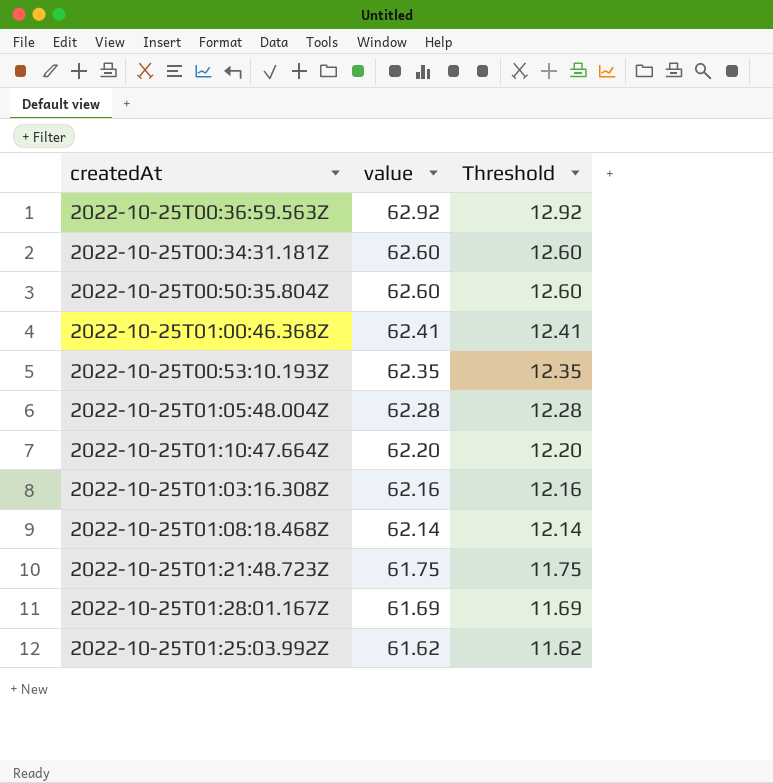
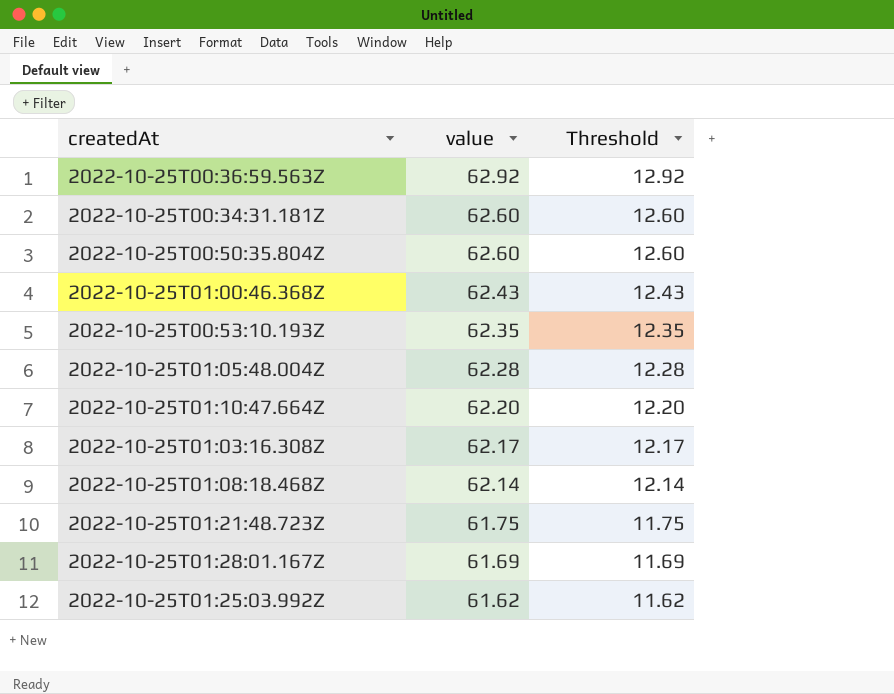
2022-10-25T01:00:46.368Z | value: 62.41 -> 62.43
2022-10-25T01:00:46.368Z | Threshold: 12.41 -> 12.43
2022-10-25T01:03:16.308Z | value: 62.16 -> 62.17
2022-10-25T01:03:16.308Z | Threshold: 12.16 -> 12.17

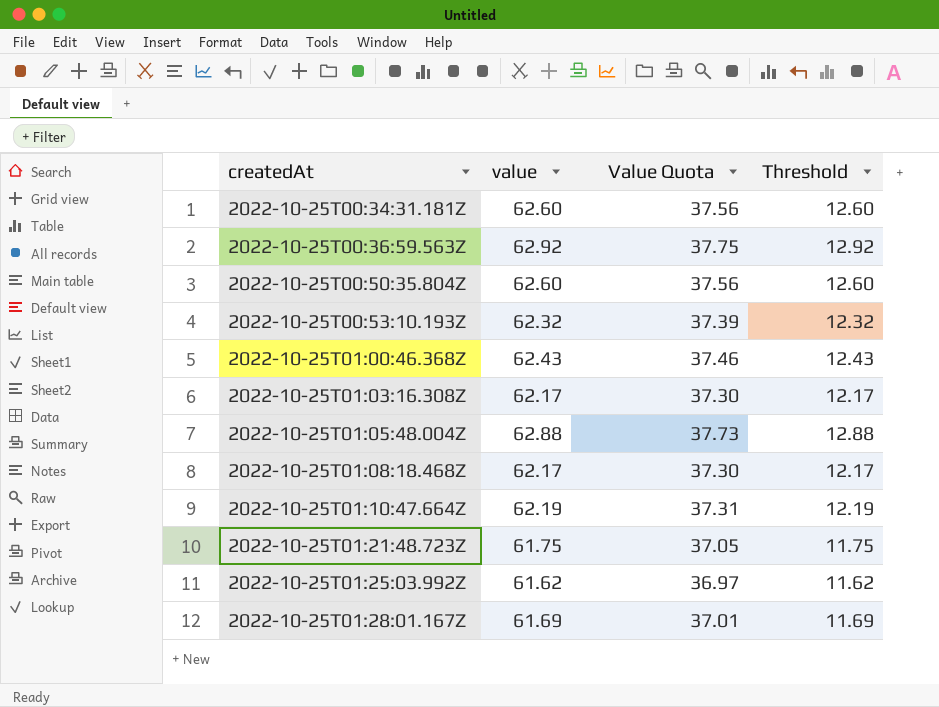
row order: value descending -> createdAt ascending
column Value Quota | formula: none -> [value] * 0.6
2022-10-25T00:53:10.193Z | value: 62.35 -> 62.32
2022-10-25T00:53:10.193Z | Threshold: 12.35 -> 12.32
2022-10-25T01:05:48.004Z | value: 62.28 -> 62.88
2022-10-25T01:05:48.004Z | Threshold: 12.28 -> 12.88
2022-10-25T01:08:18.468Z | value: 62.14 -> 62.17
2022-10-25T01:08:18.468Z | Threshold: 12.14 -> 12.17
2022-10-25T01:10:47.664Z | value: 62.20 -> 62.19
2022-10-25T01:10:47.664Z | Threshold: 12.20 -> 12.19

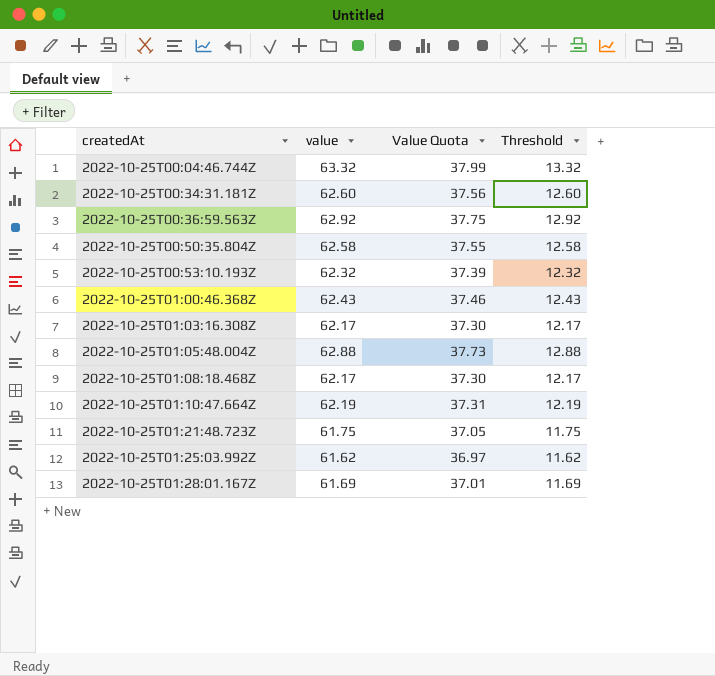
row 2022-10-25T00:04:46.744Z: none -> 63.32 | 37.99 | 13.32
2022-10-25T00:50:35.804Z | value: 62.60 -> 62.58
2022-10-25T00:50:35.804Z | Value Quota: 37.56 -> 37.55
2022-10-25T00:50:35.804Z | Threshold: 12.60 -> 12.58

